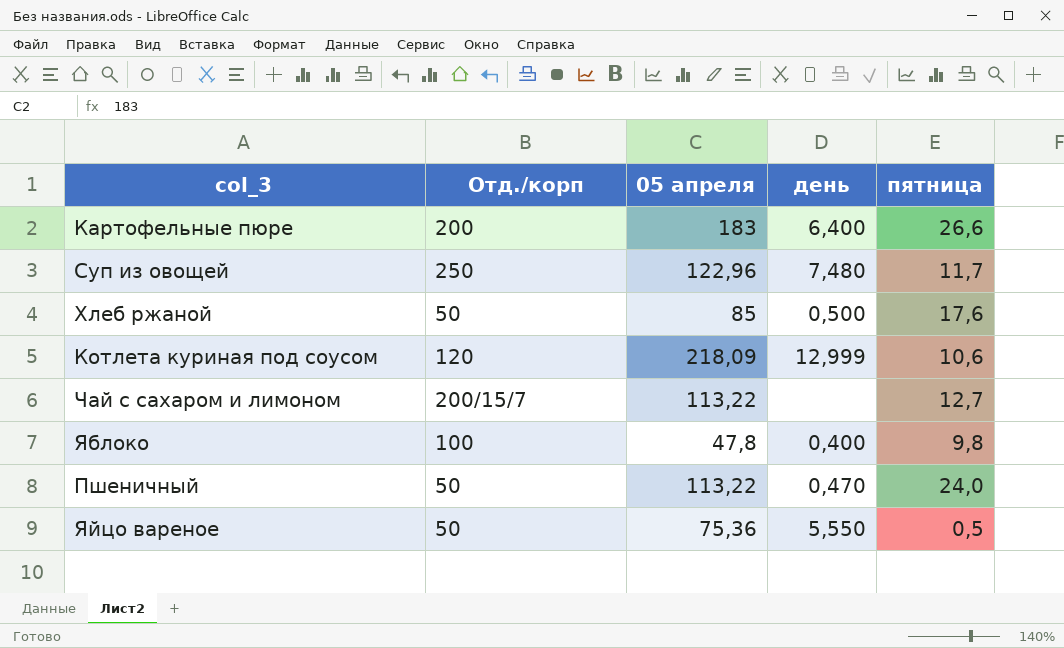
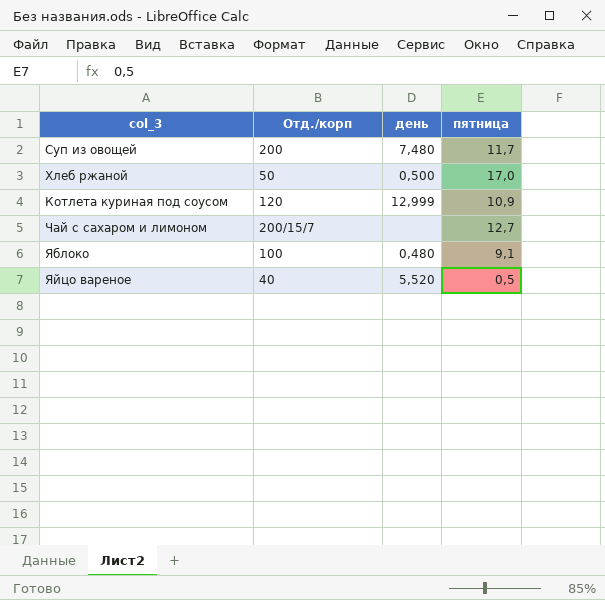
column 05 апреля | position: 3 -> none
row Картофельные пюре: 200 | 183 | 6,400 | 26,6 -> none
row Пшеничный: 50 | 113,22 | 0,470 | 24,0 -> none
Суп из овощей | Отд./корп: 250 -> 200
Хлеб ржаной | пятница: 17,6 -> 17,0
Котлета куриная под соусом | пятница: 10,6 -> 10,9
Яблоко | день: 0,400 -> 0,480
Яблоко | пятница: 9,8 -> 9,1
Яйцо вареное | Отд./корп: 50 -> 40
Яйцо вареное | день: 5,550 -> 5,520

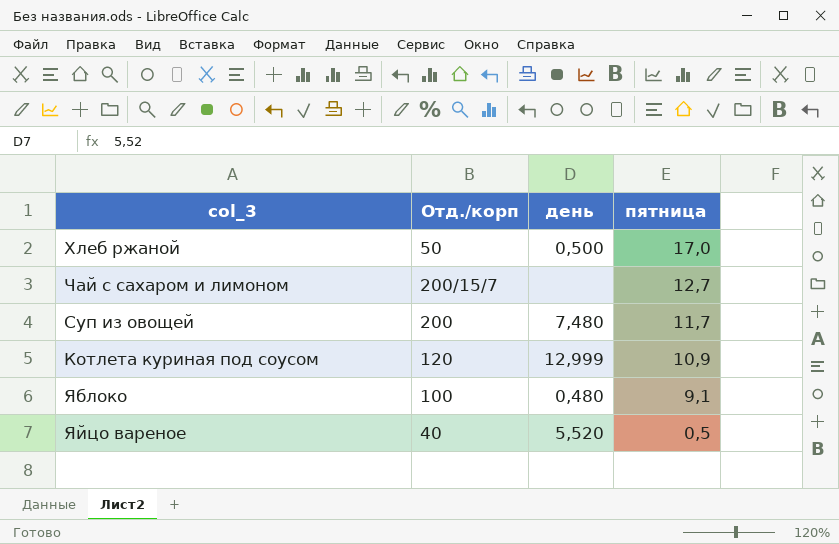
row order: none -> пятница descending

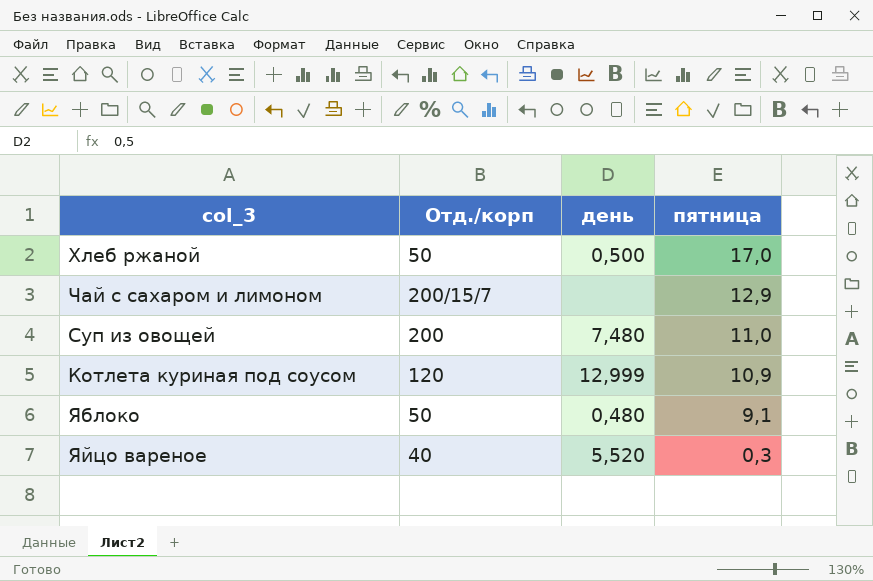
Чай с сахаром и лимоном | пятница: 12,7 -> 12,9
Суп из овощей | пятница: 11,7 -> 11,0
Яблоко | Отд./корп: 100 -> 50
Яйцо вареное | пятница: 0,5 -> 0,3

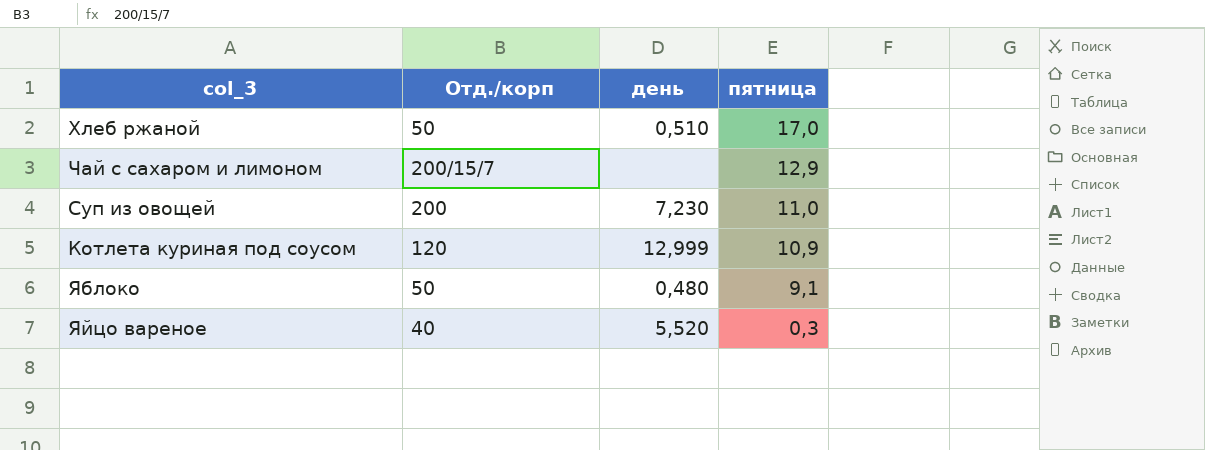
Хлеб ржаной | день: 0,500 -> 0,510
Суп из овощей | день: 7,480 -> 7,230

